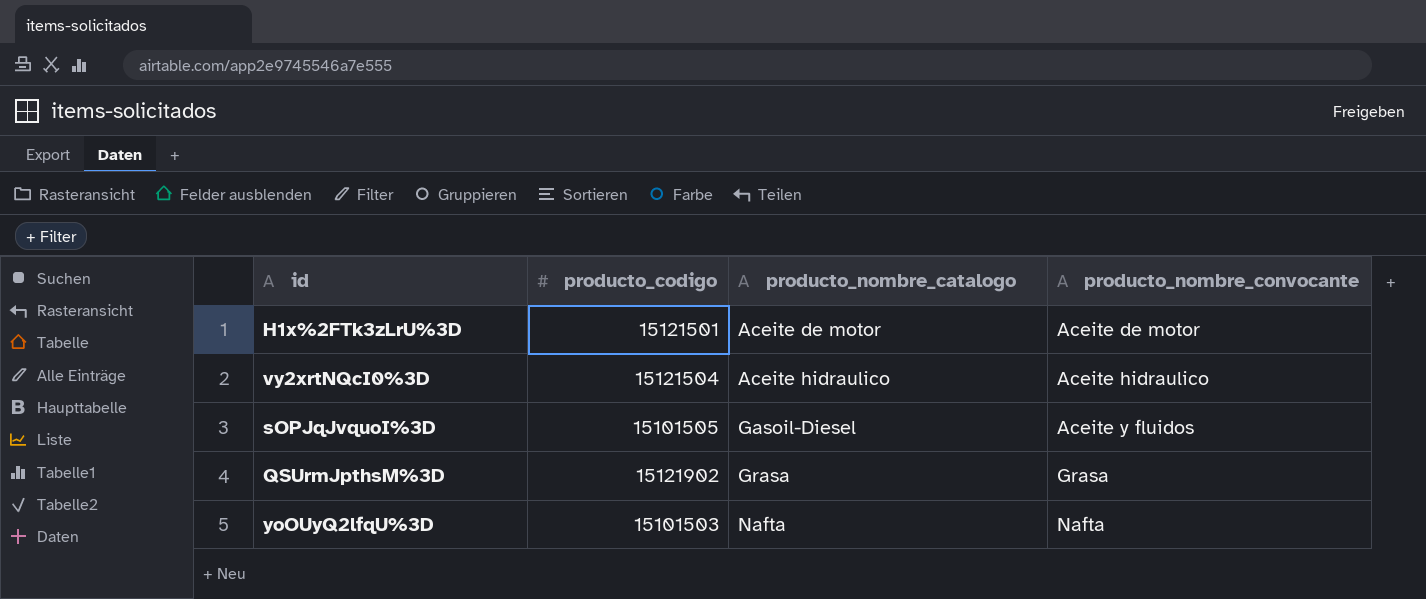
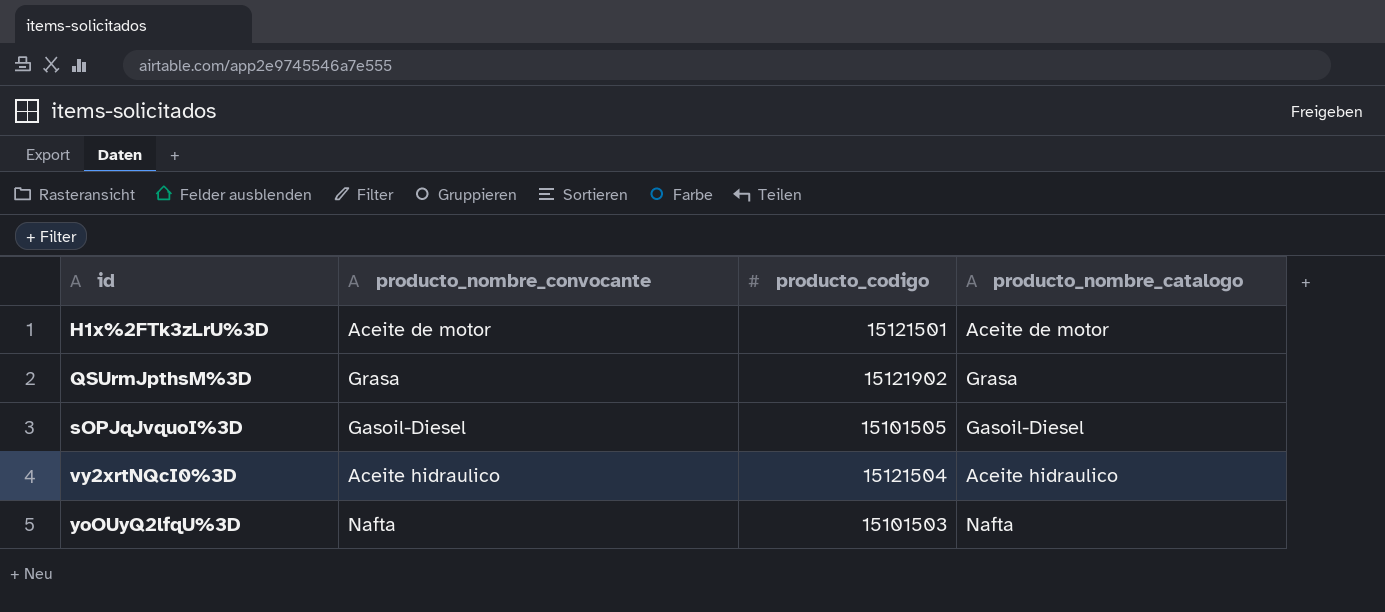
row order: producto_nombre_catalogo ascending -> id ascending
column producto_nombre_convocante | position: 4 -> 2
sOPJqJvquoI%3D | producto_nombre_convocante: Aceite y fluidos -> Gasoil-Diesel

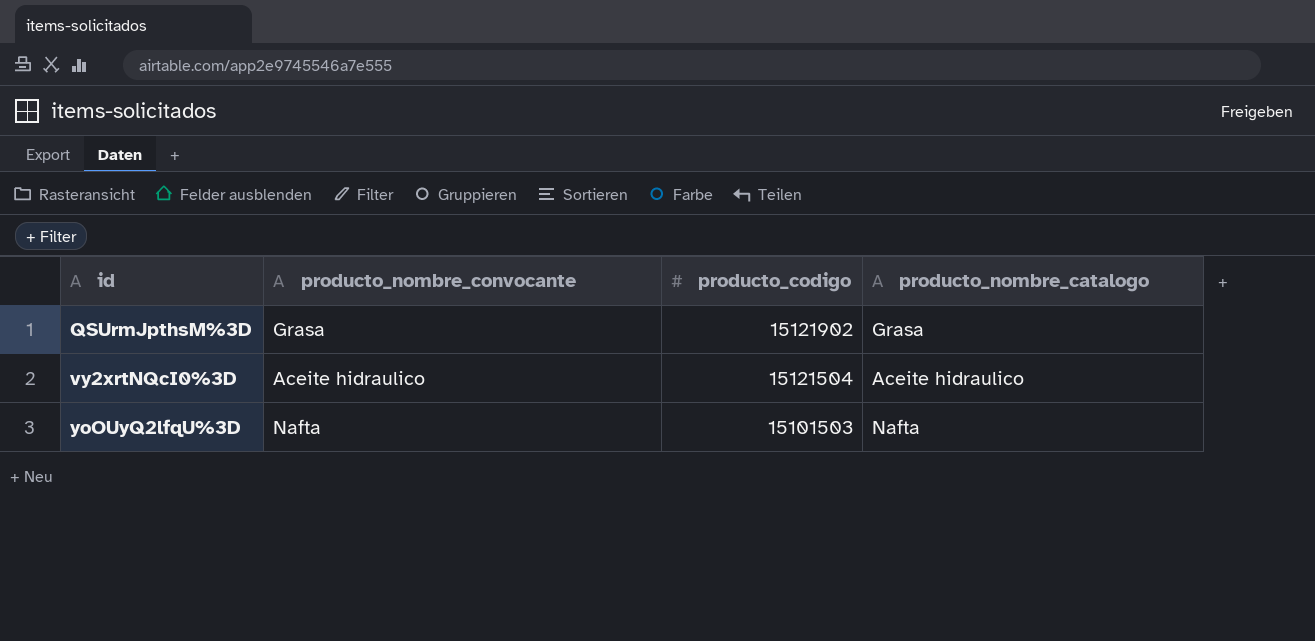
row H1x%2FTk3zLrU%3D: Aceite de motor | 15121501 | Aceite de motor -> none
row sOPJqJvquoI%3D: Gasoil-Diesel | 15101505 | Gasoil-Diesel -> none

